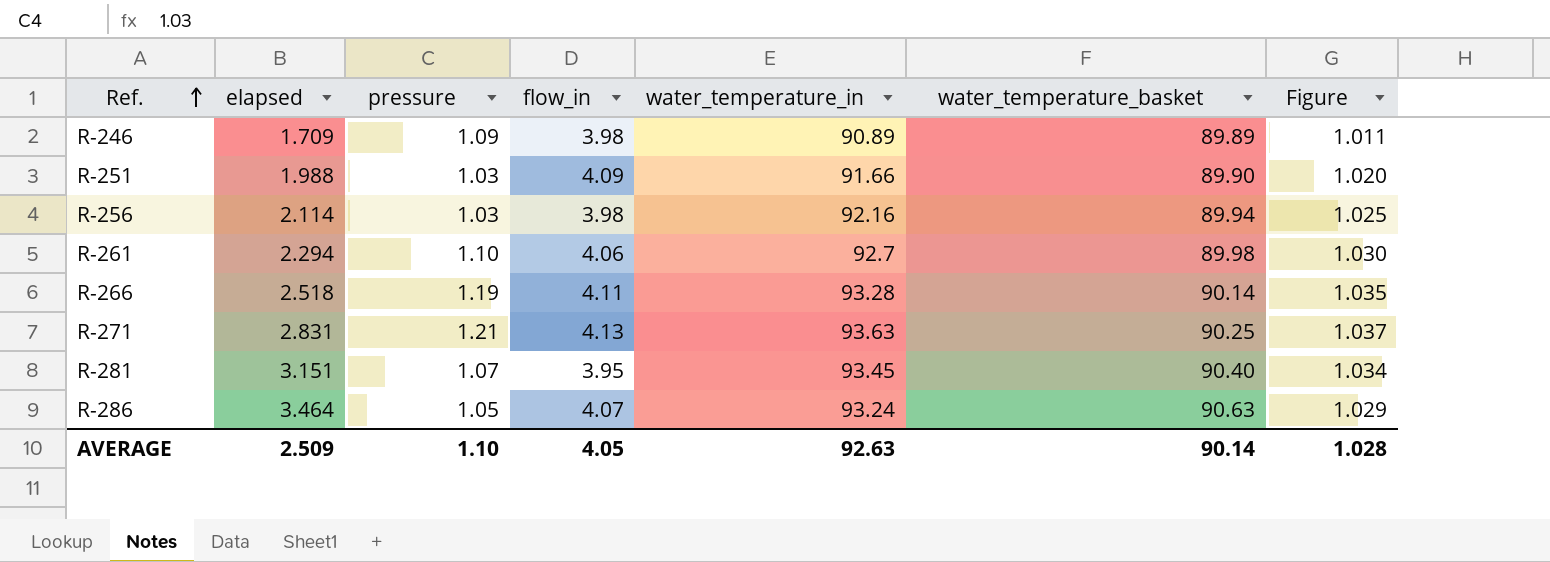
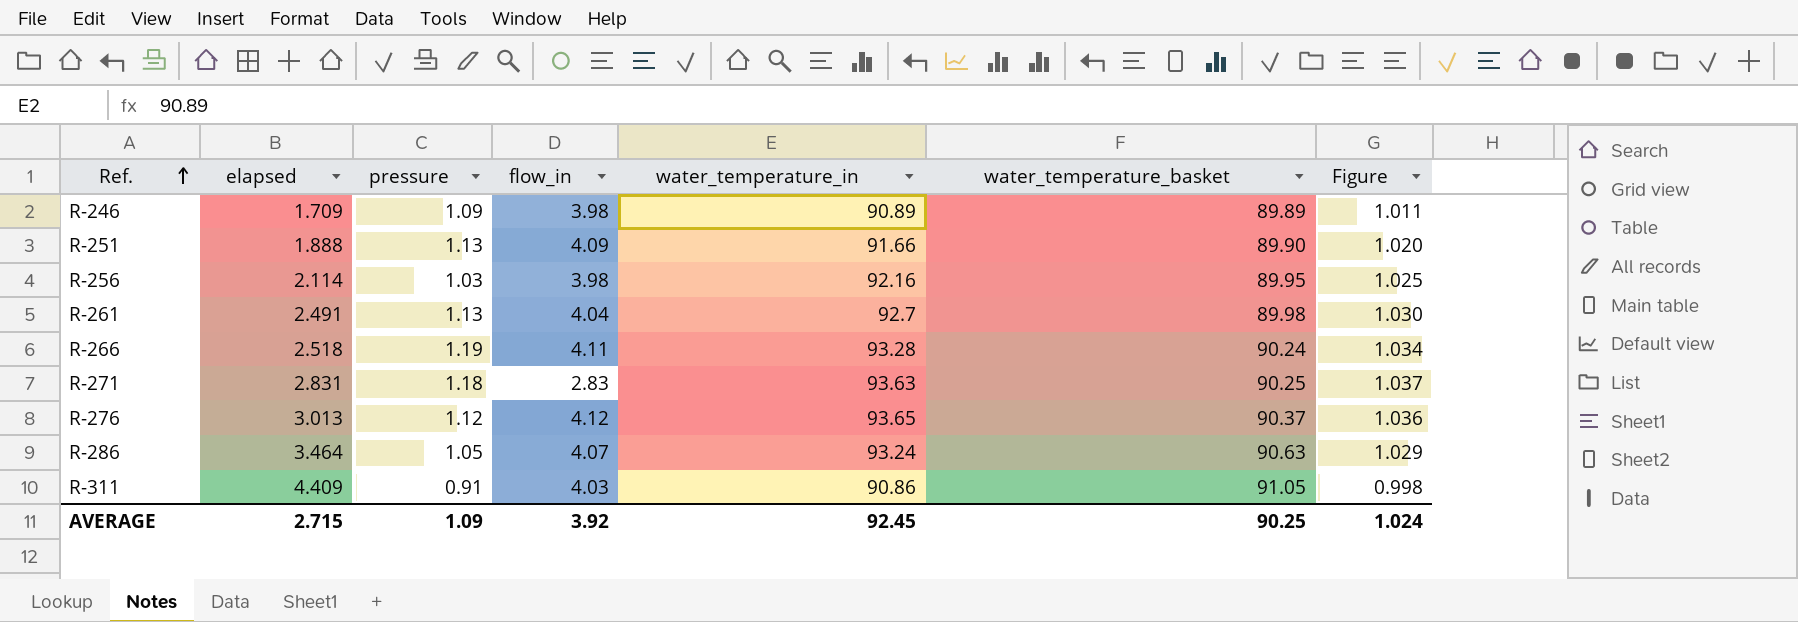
row R-281: 3.151 | 1.07 | 3.95 | 93.45 | 90.40 | 1.034 -> none
R-251 | elapsed: 1.988 -> 1.888
R-251 | pressure: 1.03 -> 1.13
R-256 | water_temperature_basket: 89.94 -> 89.95
R-261 | elapsed: 2.294 -> 2.491
R-261 | pressure: 1.10 -> 1.13
R-261 | flow_in: 4.06 -> 4.04
R-266 | water_temperature_basket: 90.14 -> 90.24
R-266 | Figure: 1.035 -> 1.034
R-271 | pressure: 1.21 -> 1.18
R-271 | flow_in: 4.13 -> 2.83
row R-276: none -> 3.013 | 1.12 | 4.12 | 93.65 | 90.37 | 1.036
row R-311: none -> 4.409 | 0.91 | 4.03 | 90.86 | 91.05 | 0.998
AVERAGE | elapsed: 2.509 -> 2.715
AVERAGE | pressure: 1.10 -> 1.09
AVERAGE | flow_in: 4.05 -> 3.92
AVERAGE | water_temperature_in: 92.63 -> 92.45
AVERAGE | water_temperature_basket: 90.14 -> 90.25
AVERAGE | Figure: 1.028 -> 1.024

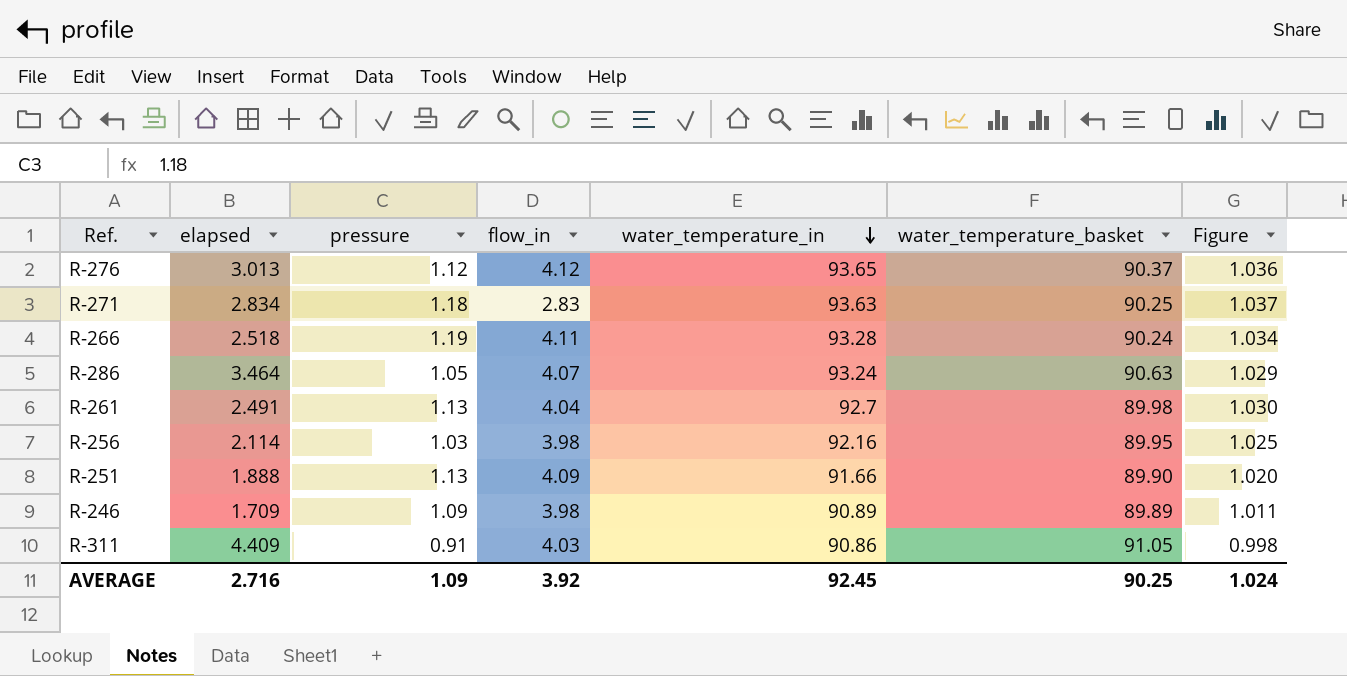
row order: Ref. ascending -> water_temperature_in descending
R-271 | elapsed: 2.831 -> 2.834
AVERAGE | elapsed: 2.715 -> 2.716

